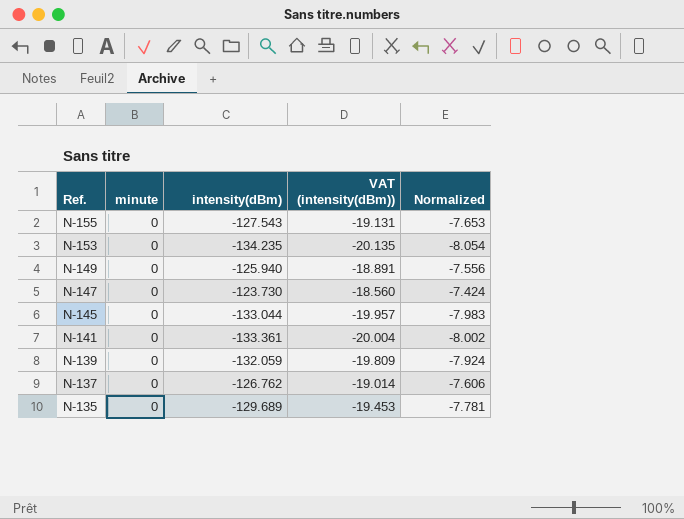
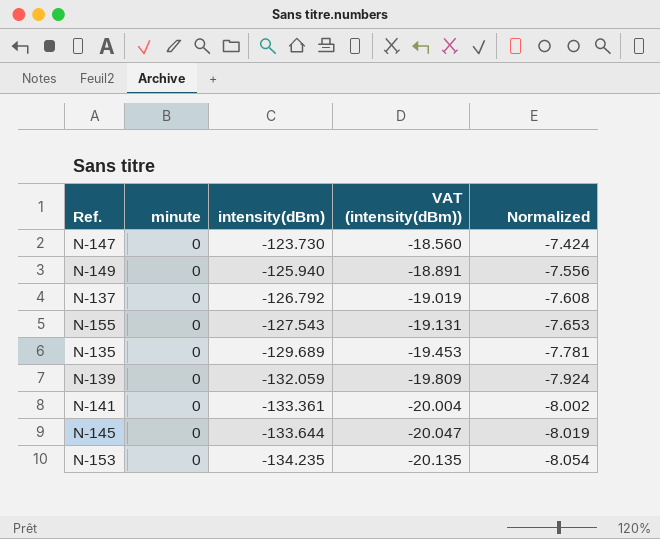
row order: Ref. descending -> intensity(dBm) descending
N-137 | intensity(dBm): -126.762 -> -126.792
N-137 | VAT (intensity(dBm)): -19.014 -> -19.019
N-137 | Normalized: -7.606 -> -7.608
N-145 | intensity(dBm): -133.044 -> -133.644
N-145 | VAT (intensity(dBm)): -19.957 -> -20.047
N-145 | Normalized: -7.983 -> -8.019

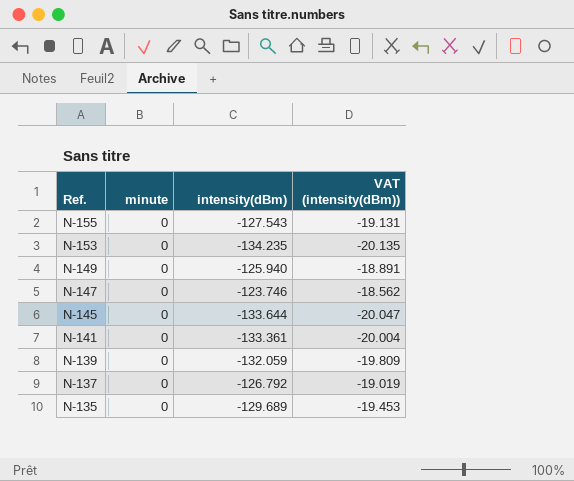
row order: intensity(dBm) descending -> Ref. descending
column Normalized | formula: [intensity(dBm)] * 0.06 -> none
N-147 | intensity(dBm): -123.730 -> -123.746
N-147 | VAT (intensity(dBm)): -18.560 -> -18.562

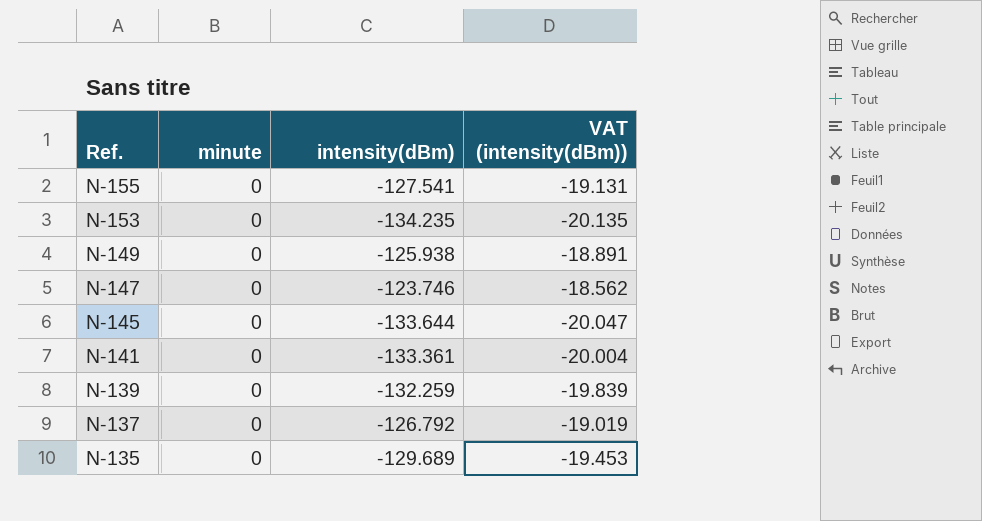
N-155 | intensity(dBm): -127.543 -> -127.541
N-149 | intensity(dBm): -125.940 -> -125.938
N-139 | intensity(dBm): -132.059 -> -132.259
N-139 | VAT (intensity(dBm)): -19.809 -> -19.839

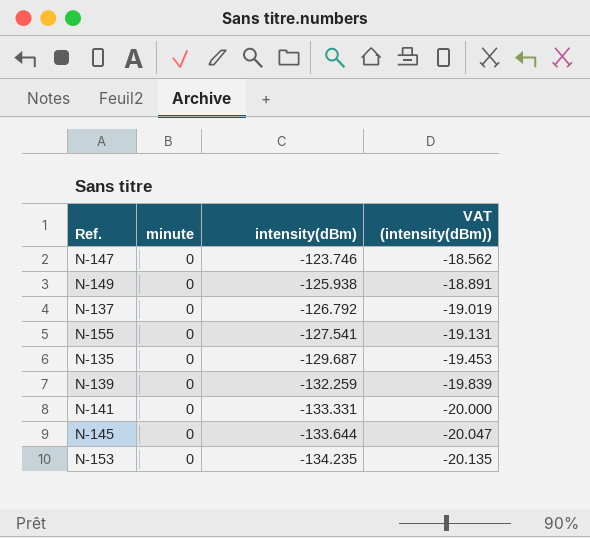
row order: Ref. descending -> intensity(dBm) descending
N-135 | intensity(dBm): -129.689 -> -129.687
N-141 | intensity(dBm): -133.361 -> -133.331
N-141 | VAT (intensity(dBm)): -20.004 -> -20.000

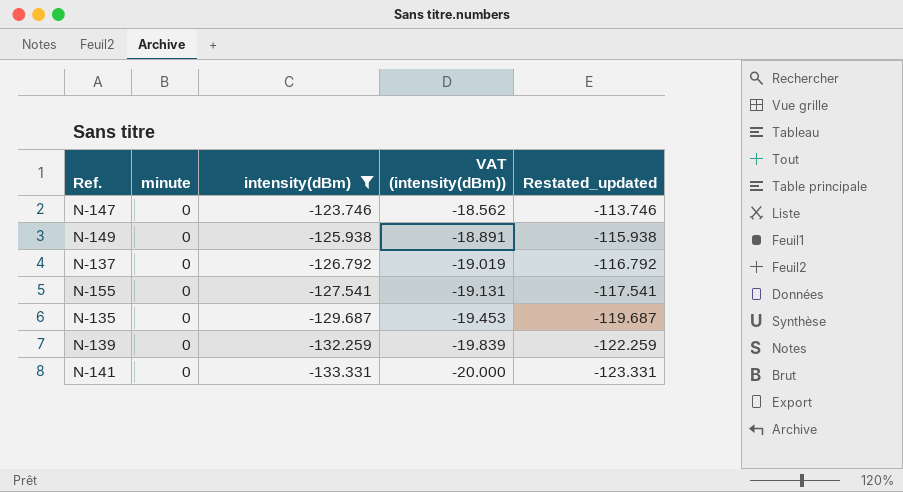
filter: none -> intensity(dBm) >= -133.331
column Restated_updated | formula: none -> [intensity(dBm)] + 10

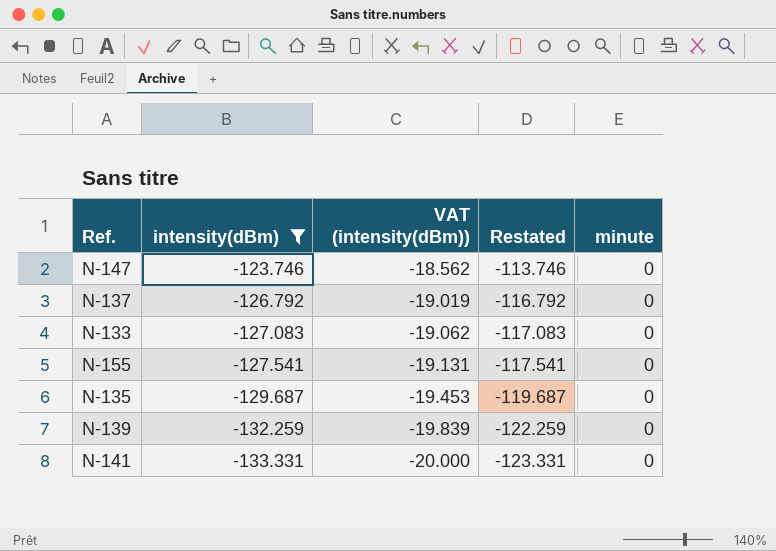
column name: Restated_updated -> Restated
column minute | position: 2 -> 5
row N-149: 0 | -125.938 | -18.891 | -115.938 -> none
row N-133: none -> -127.083 | -19.062 | -117.083 | 0

